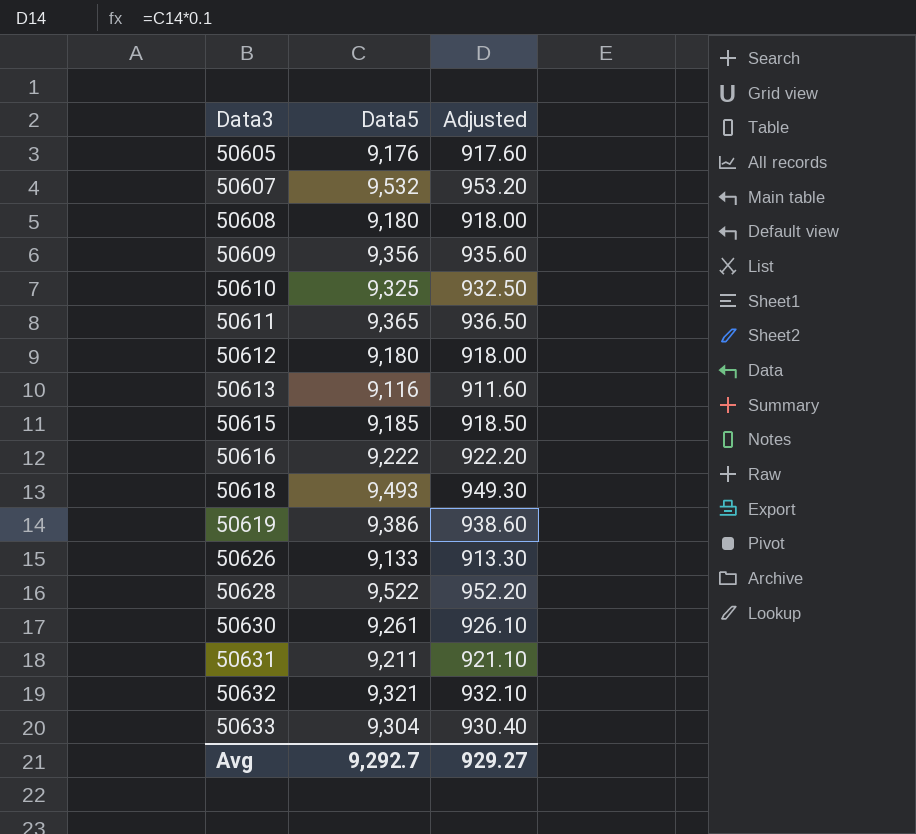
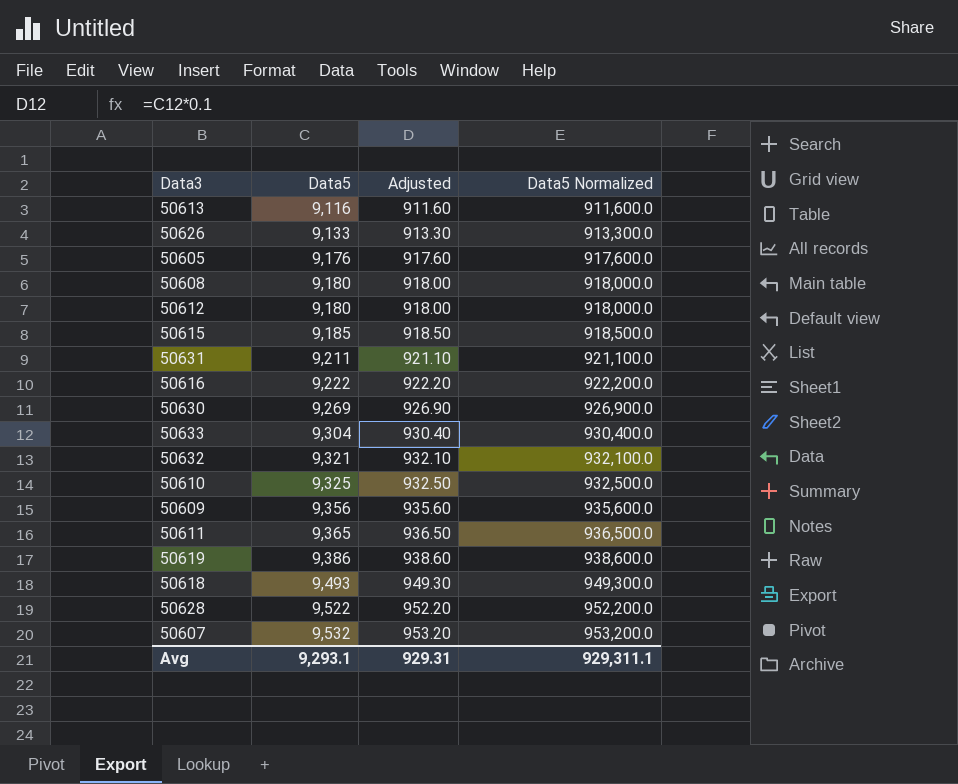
row order: Data3 ascending -> Data5 ascending
column Data5 Normalized | formula: none -> [Data5] * 100
50630 | Data5: 9,261 -> 9,269
50630 | Adjusted: 926.10 -> 926.90
Avg | Data5: 9,292.7 -> 9,293.1
Avg | Adjusted: 929.27 -> 929.31

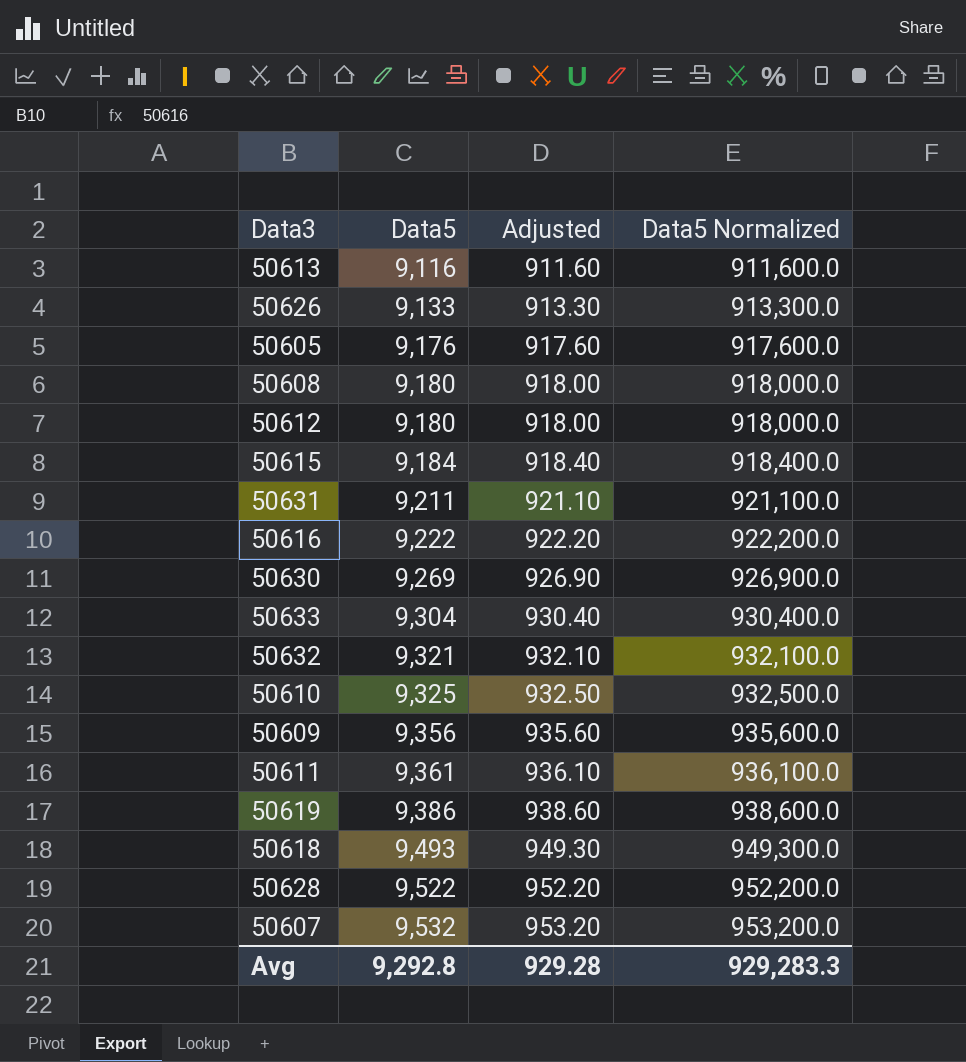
50615 | Data5: 9,185 -> 9,184
50615 | Adjusted: 918.50 -> 918.40
50615 | Data5 Normalized: 918,500.0 -> 918,400.0
50611 | Data5: 9,365 -> 9,361
50611 | Adjusted: 936.50 -> 936.10
50611 | Data5 Normalized: 936,500.0 -> 936,100.0
Avg | Data5: 9,293.1 -> 9,292.8
Avg | Adjusted: 929.31 -> 929.28
Avg | Data5 Normalized: 929,311.1 -> 929,283.3

